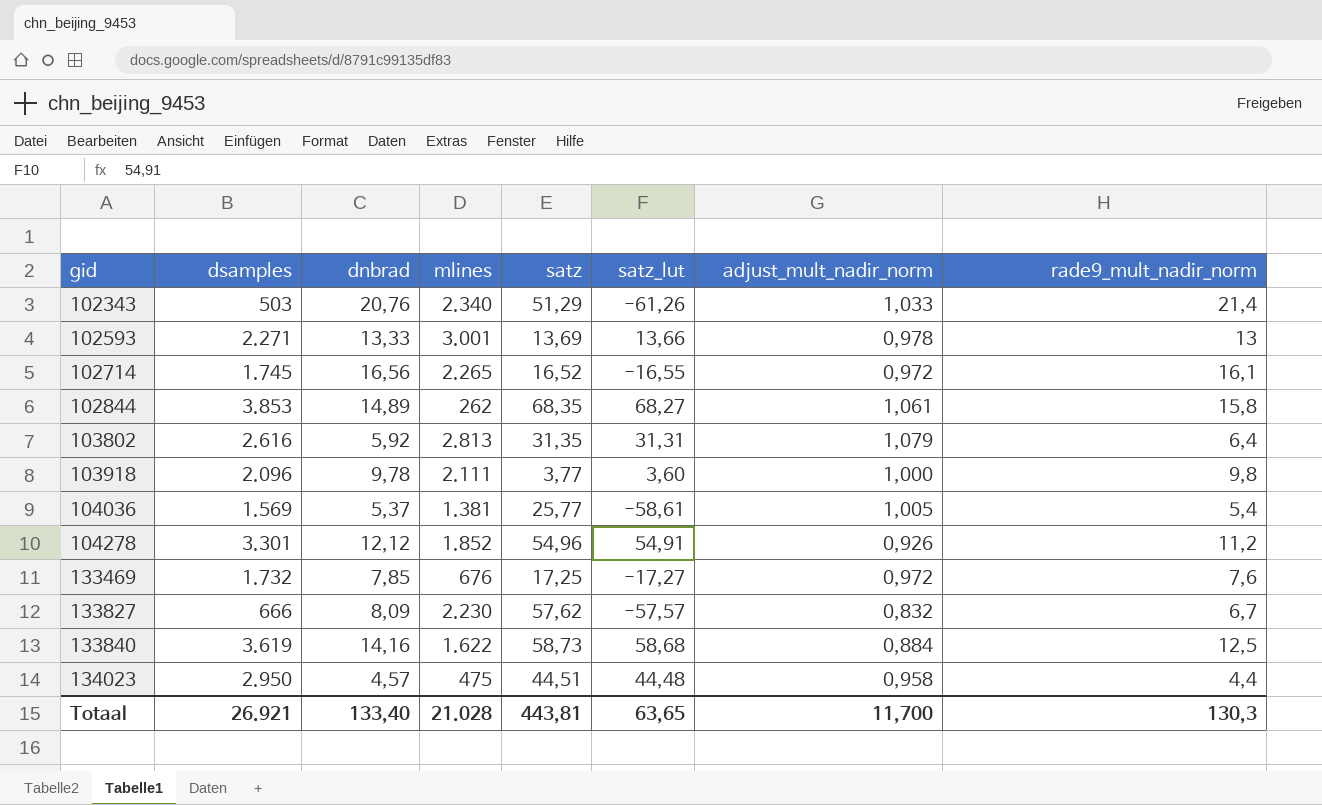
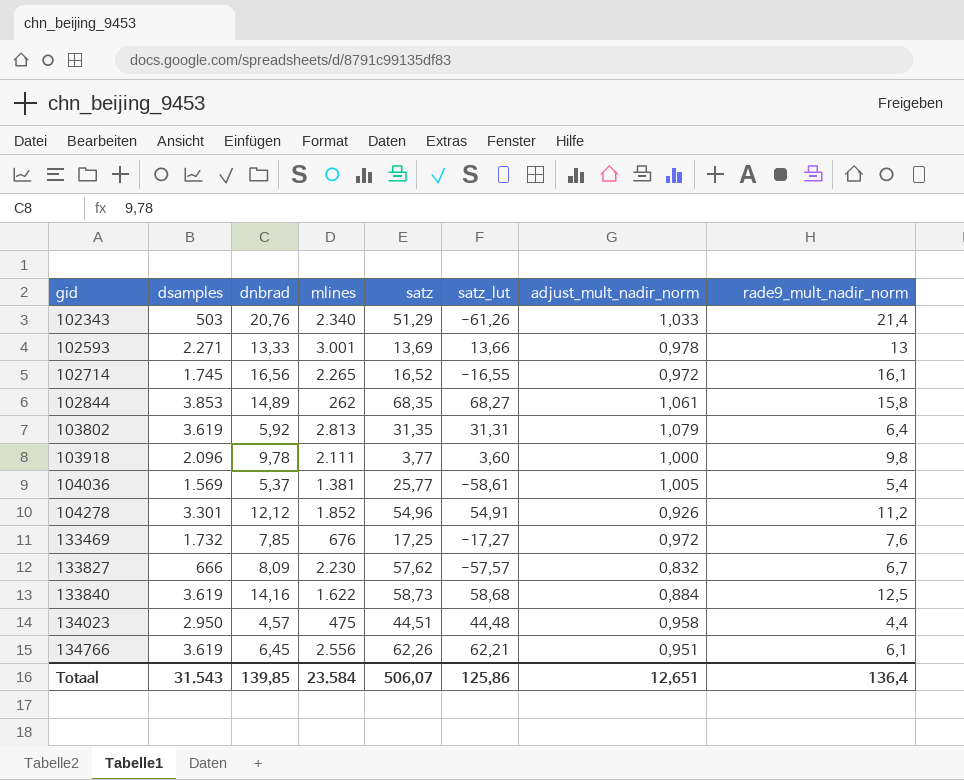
103802 | dsamples: 2.616 -> 3.619
row 134766: none -> 3.619 | 6,45 | 2.556 | 62,26 | 62,21 | 0,951 | 6,1
Totaal | dsamples: 26.921 -> 31.543
Totaal | dnbrad: 133,40 -> 139,85
Totaal | mlines: 21.028 -> 23.584
Totaal | satz: 443,81 -> 506,07
Totaal | satz_lut: 63,65 -> 125,86
Totaal | adjust_mult_nadir_norm: 11,700 -> 12,651
Totaal | rade9_mult_nadir_norm: 130,3 -> 136,4

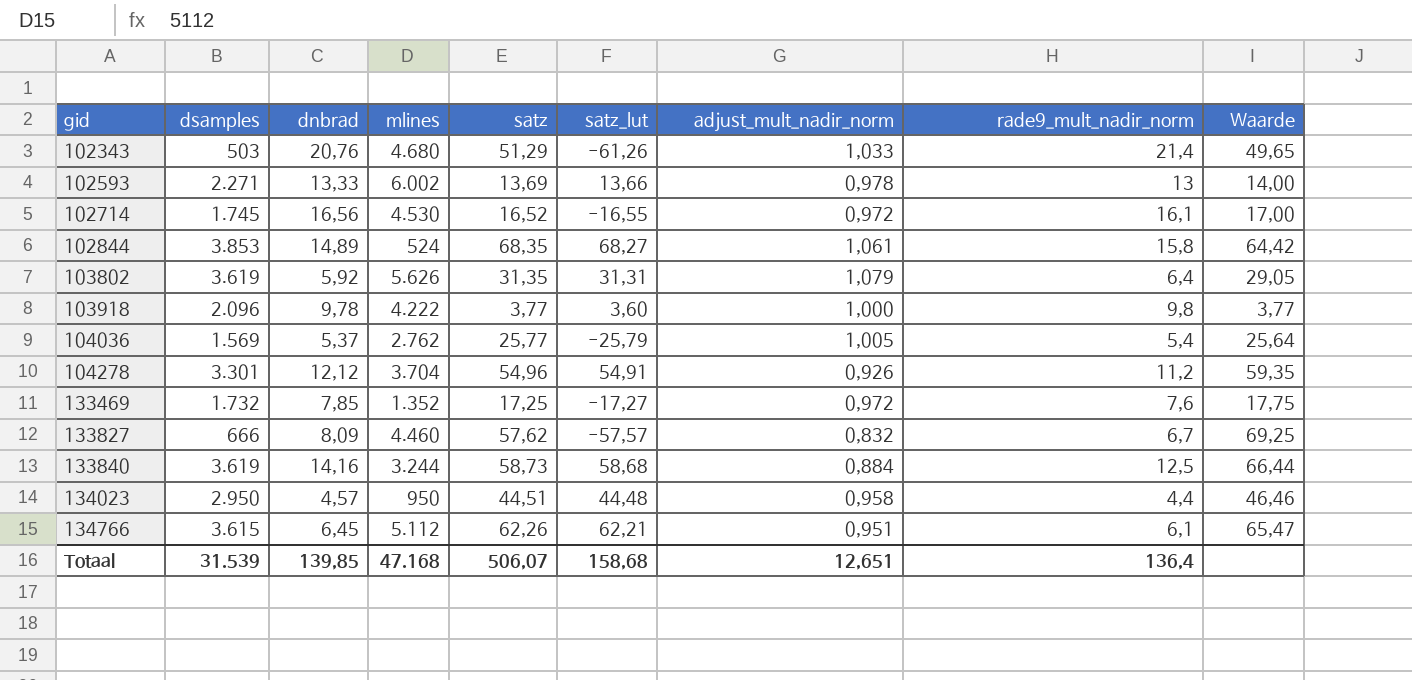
column Waarde | formula: none -> [satz] / [adjust_mult_nadir_norm]
102343 | mlines: 2.340 -> 4.680
102593 | mlines: 3.001 -> 6.002
102714 | mlines: 2.265 -> 4.530
102844 | mlines: 262 -> 524
103802 | mlines: 2.813 -> 5.626
103918 | mlines: 2.111 -> 4.222
104036 | mlines: 1.381 -> 2.762
104036 | satz_lut: -58,61 -> -25,79
104278 | mlines: 1.852 -> 3.704
133469 | mlines: 676 -> 1.352
133827 | mlines: 2.230 -> 4.460
133840 | mlines: 1.622 -> 3.244
134023 | mlines: 475 -> 950
134766 | dsamples: 3.619 -> 3.615
134766 | mlines: 2.556 -> 5.112
Totaal | dsamples: 31.543 -> 31.539
Totaal | mlines: 23.584 -> 47.168
Totaal | satz_lut: 125,86 -> 158,68

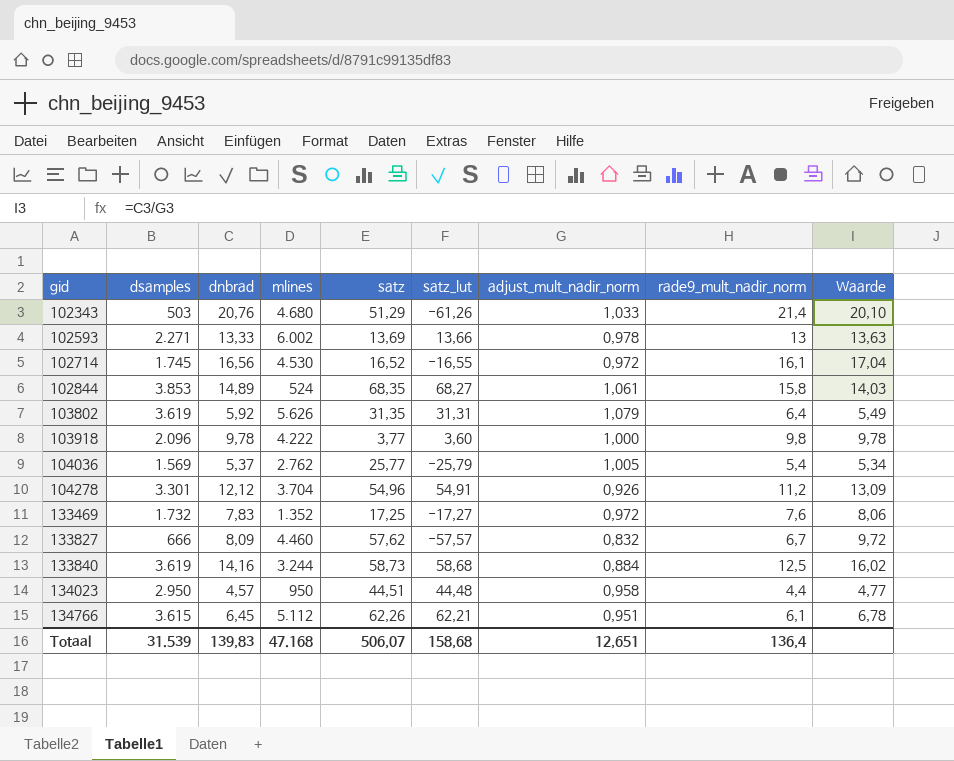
column Waarde | formula: [satz] / [adjust_mult_nadir_norm] -> [dnbrad] / [adjust_mult_nadir_norm]
133469 | dnbrad: 7,85 -> 7,83
Totaal | dnbrad: 139,85 -> 139,83

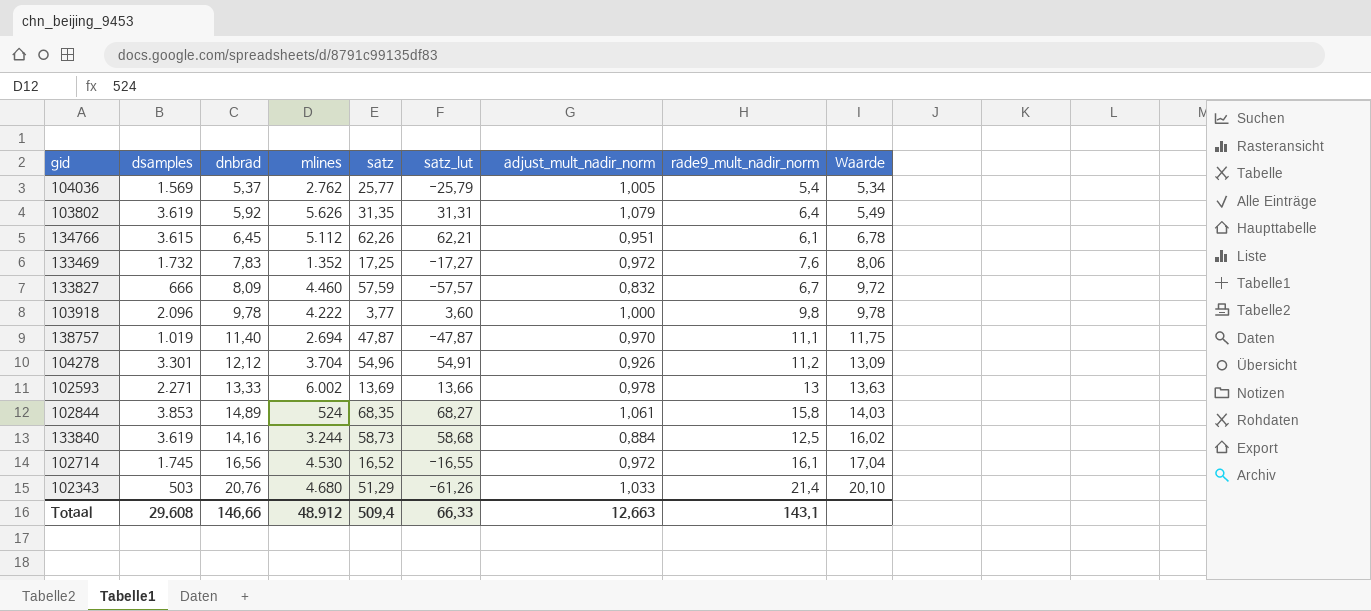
row order: gid ascending -> Waarde ascending
row 134023: 2.950 | 4,57 | 950 | 44,51 | 44,48 | 0,958 | 4,4 | 4,77 -> none
133827 | satz: 57,62 -> 57,59
row 138757: none -> 1.019 | 11,40 | 2.694 | 47,87 | -47,87 | 0,970 | 11,1 | 11,75
Totaal | dsamples: 31.539 -> 29.608
Totaal | dnbrad: 139,83 -> 146,66
Totaal | mlines: 47.168 -> 48.912
Totaal | satz: 506,07 -> 509,4
Totaal | satz_lut: 158,68 -> 66,33
Totaal | adjust_mult_nadir_norm: 12,651 -> 12,663
Totaal | rade9_mult_nadir_norm: 136,4 -> 143,1

